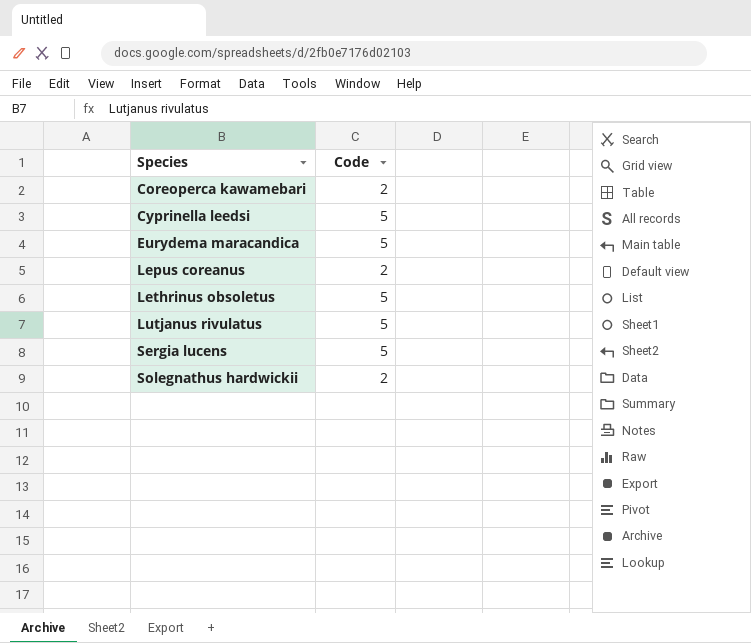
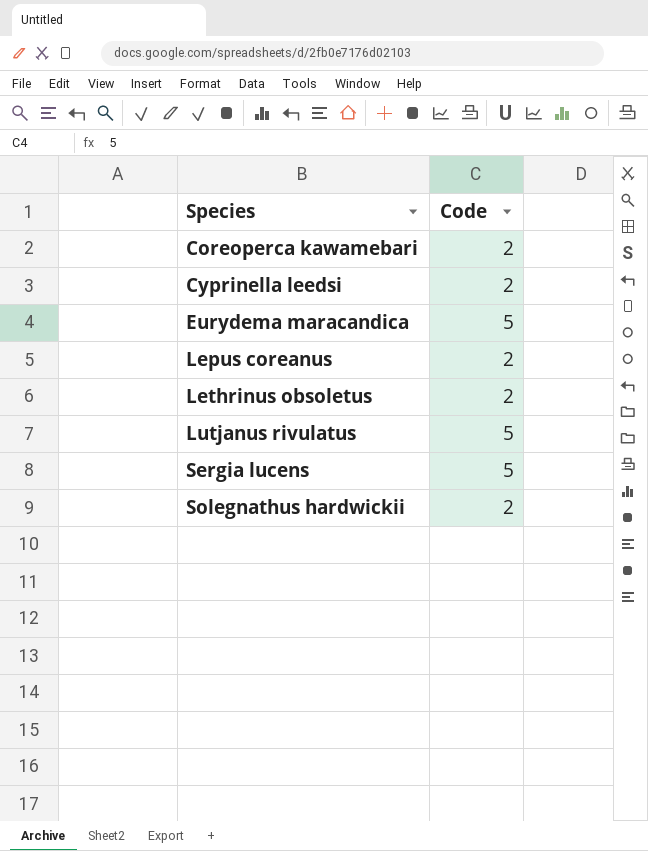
Cyprinella leedsi | Code: 5 -> 2
Lethrinus obsoletus | Code: 5 -> 2

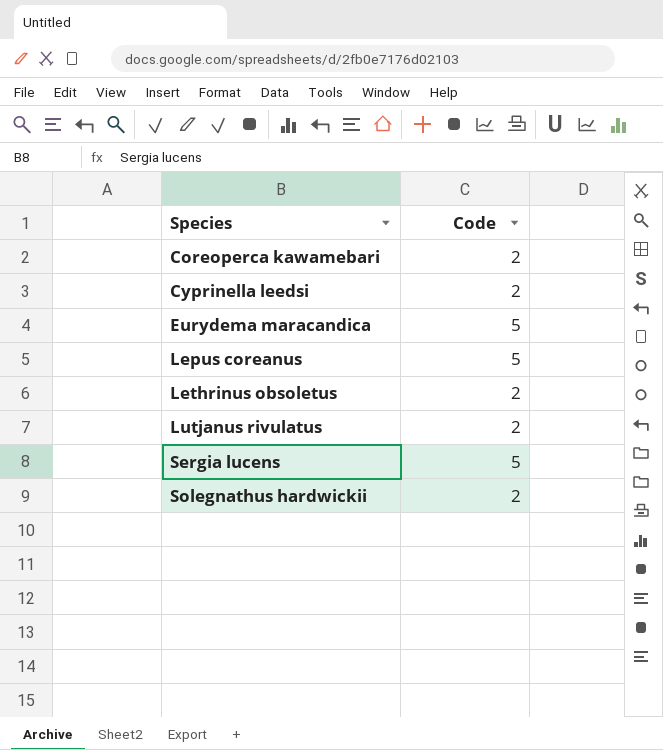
Lepus coreanus | Code: 2 -> 5
Lutjanus rivulatus | Code: 5 -> 2

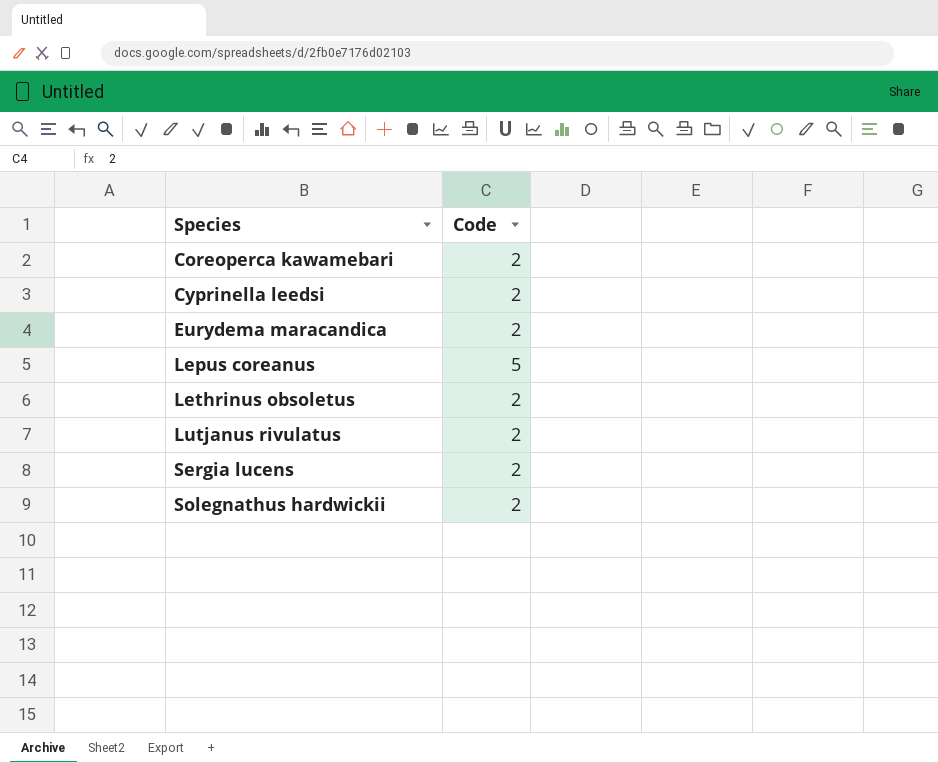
Eurydema maracandica | Code: 5 -> 2
Sergia lucens | Code: 5 -> 2

